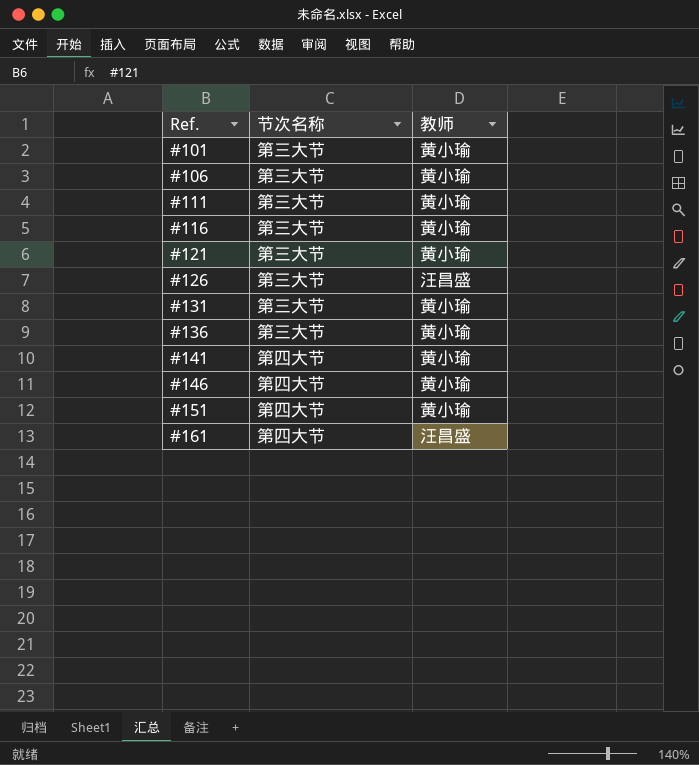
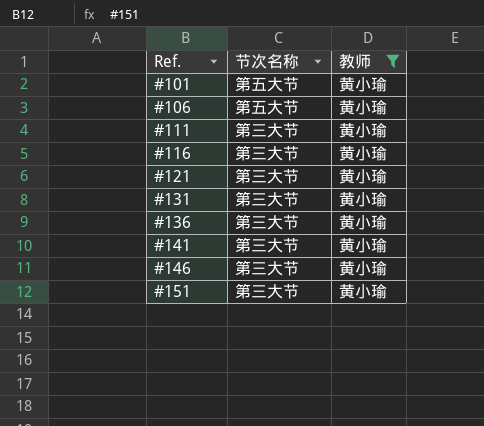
filter: none -> 教师 = 黄小瑜
#101 | 节次名称: 第三大节 -> 第五大节
#106 | 节次名称: 第三大节 -> 第五大节
#141 | 节次名称: 第四大节 -> 第三大节
#146 | 节次名称: 第四大节 -> 第三大节
#151 | 节次名称: 第四大节 -> 第三大节

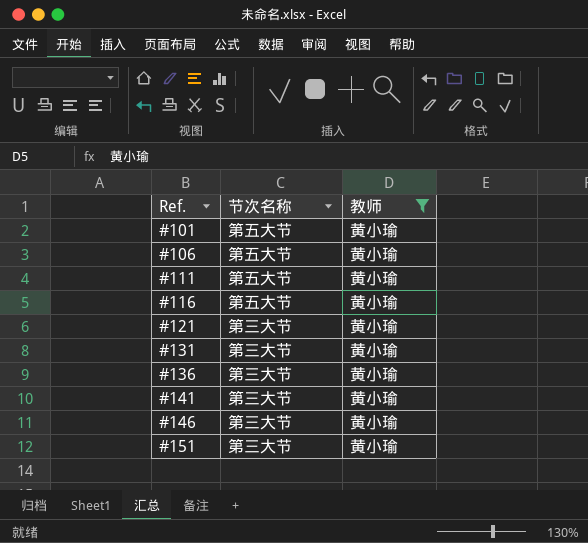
#111 | 节次名称: 第三大节 -> 第五大节
#116 | 节次名称: 第三大节 -> 第五大节

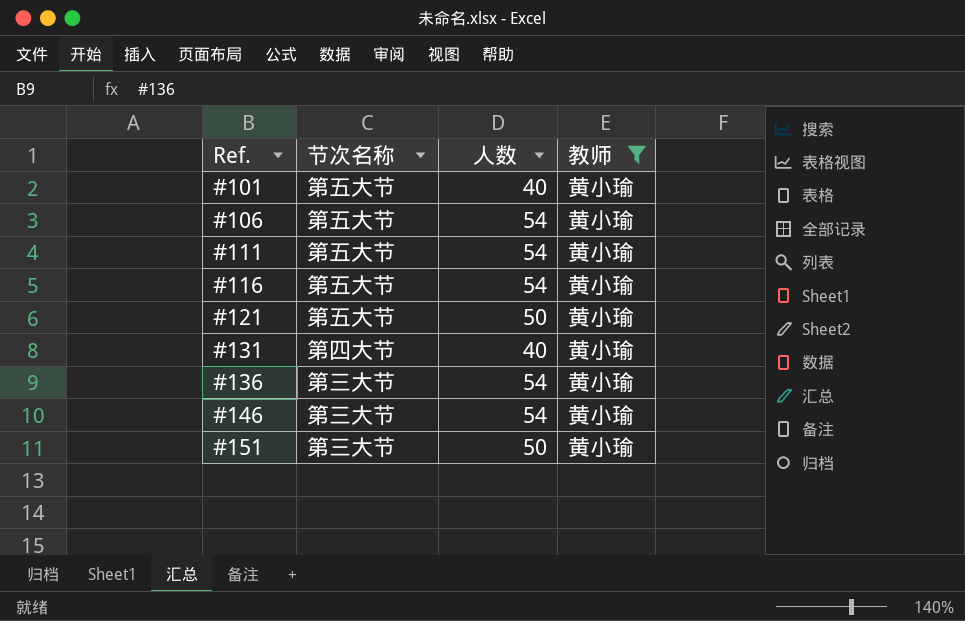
column 人数 | position: none -> 3
row #141: 第三大节 | 黄小瑜 -> none
#121 | 节次名称: 第三大节 -> 第五大节
#131 | 节次名称: 第三大节 -> 第四大节

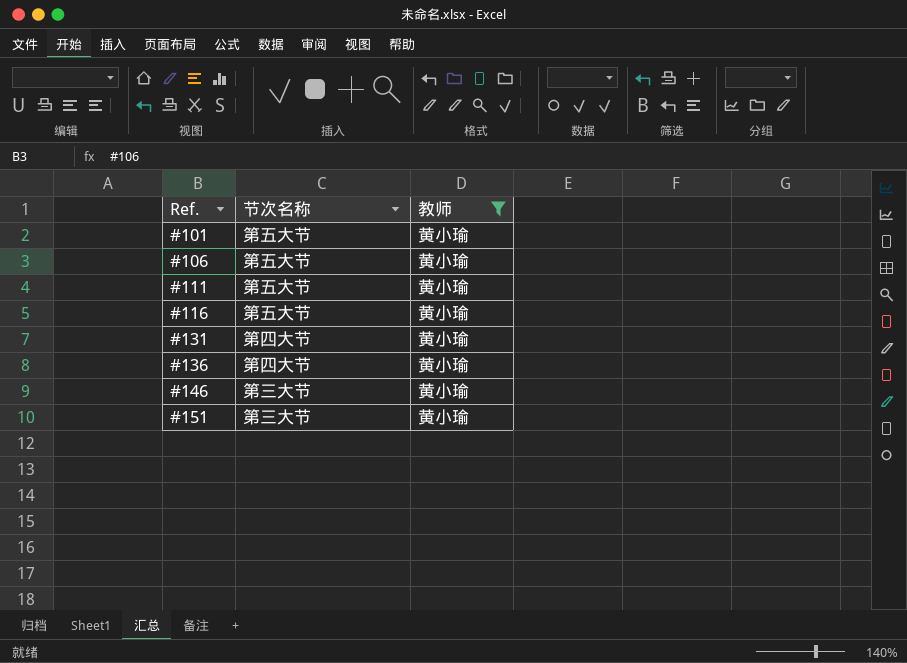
column 人数 | position: 3 -> none
row #121: 第五大节 | 50 | 黄小瑜 -> none
#136 | 节次名称: 第三大节 -> 第四大节

